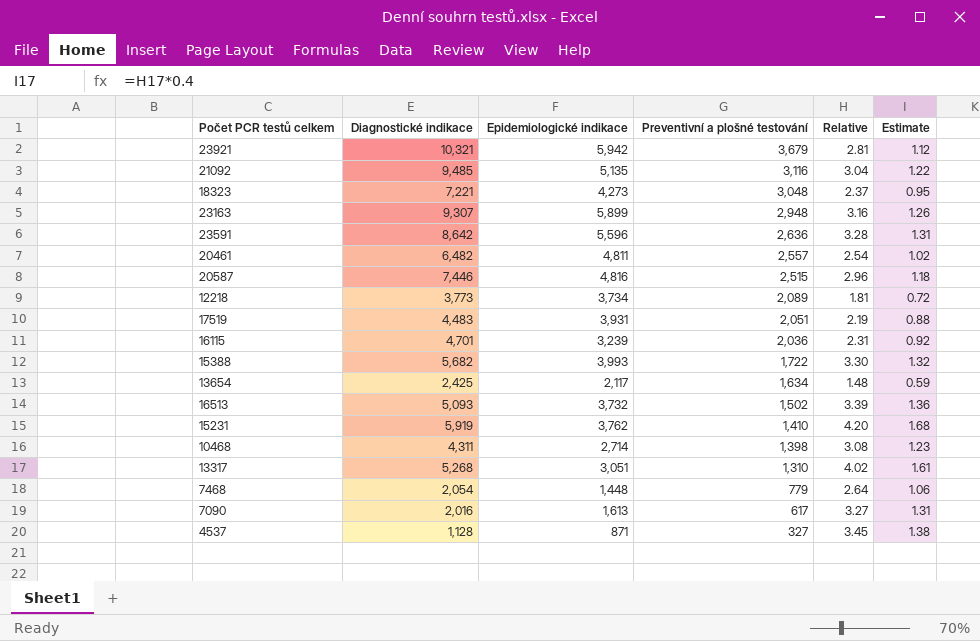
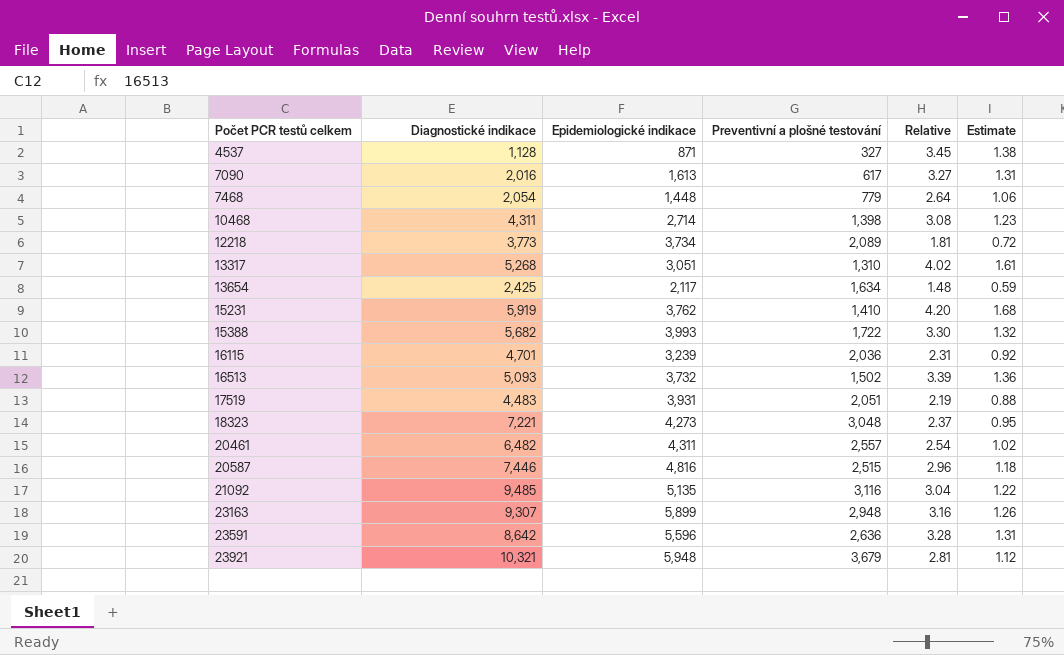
row order: Preventivní a plošné testování descending -> Počet PCR testů celkem ascending
20461 | Epidemiologické indikace: 4,811 -> 4,311
23921 | Epidemiologické indikace: 5,942 -> 5,948

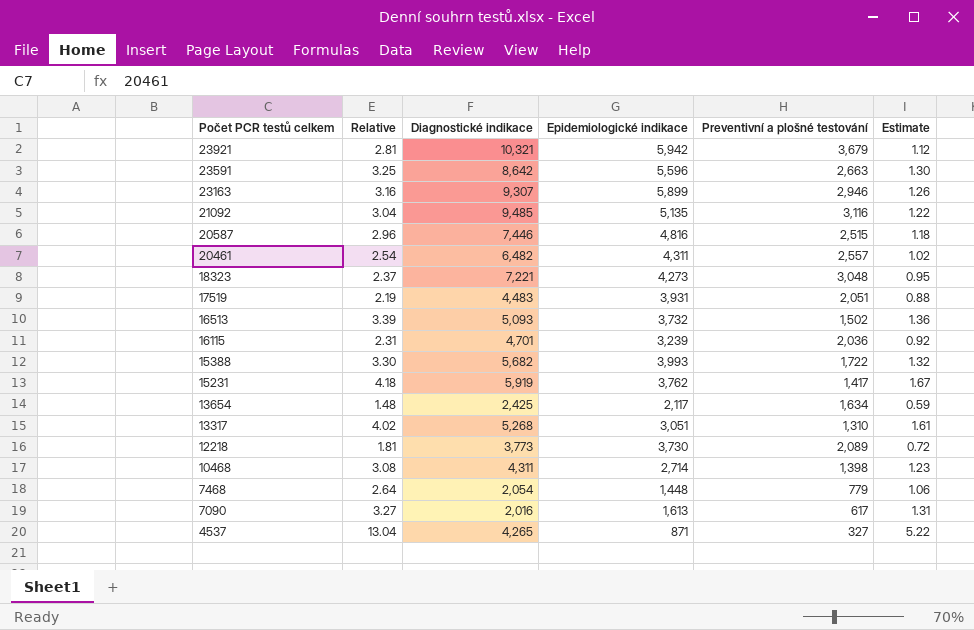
row order: Počet PCR testů celkem ascending -> Počet PCR testů celkem descending
column Relative | position: 5 -> 2
23921 | Epidemiologické indikace: 5,948 -> 5,942
23591 | Relative: 3.28 -> 3.25
23591 | Preventivní a plošné testování: 2,636 -> 2,663
23591 | Estimate: 1.31 -> 1.30
23163 | Preventivní a plošné testování: 2,948 -> 2,946
15231 | Relative: 4.20 -> 4.18
15231 | Preventivní a plošné testování: 1,410 -> 1,417
15231 | Estimate: 1.68 -> 1.67
12218 | Epidemiologické indikace: 3,734 -> 3,730
4537 | Relative: 3.45 -> 13.04
4537 | Diagnostické indikace: 1,128 -> 4,265
4537 | Estimate: 1.38 -> 5.22

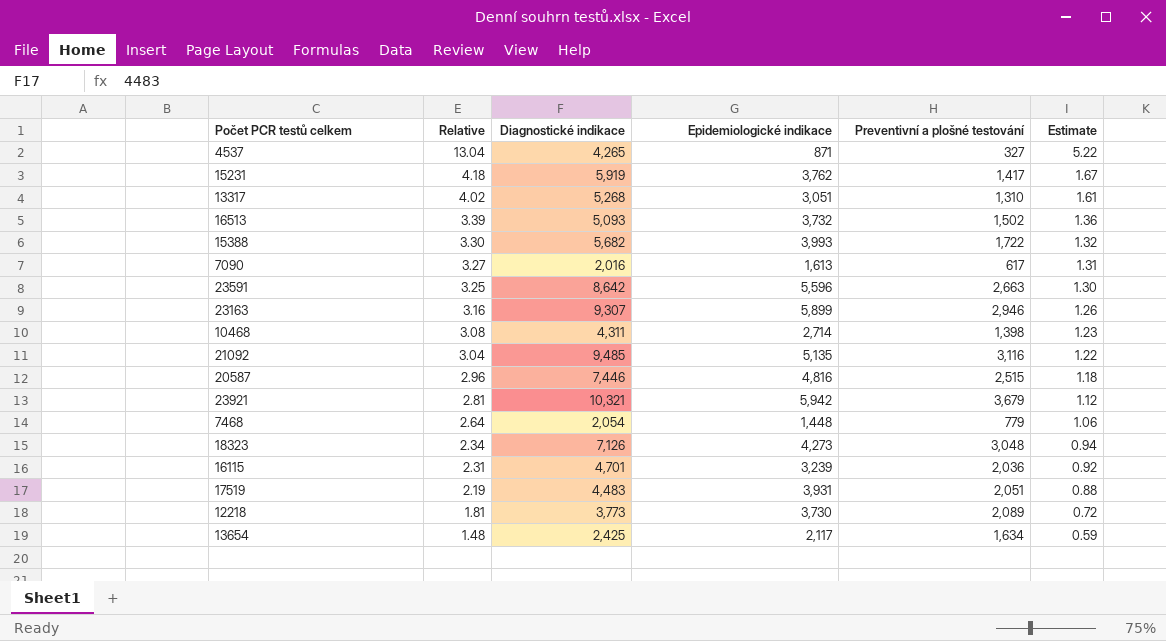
row order: Počet PCR testů celkem descending -> Relative descending
row 20461: 2.54 | 6,482 | 4,311 | 2,557 | 1.02 -> none
18323 | Relative: 2.37 -> 2.34
18323 | Diagnostické indikace: 7,221 -> 7,126
18323 | Estimate: 0.95 -> 0.94

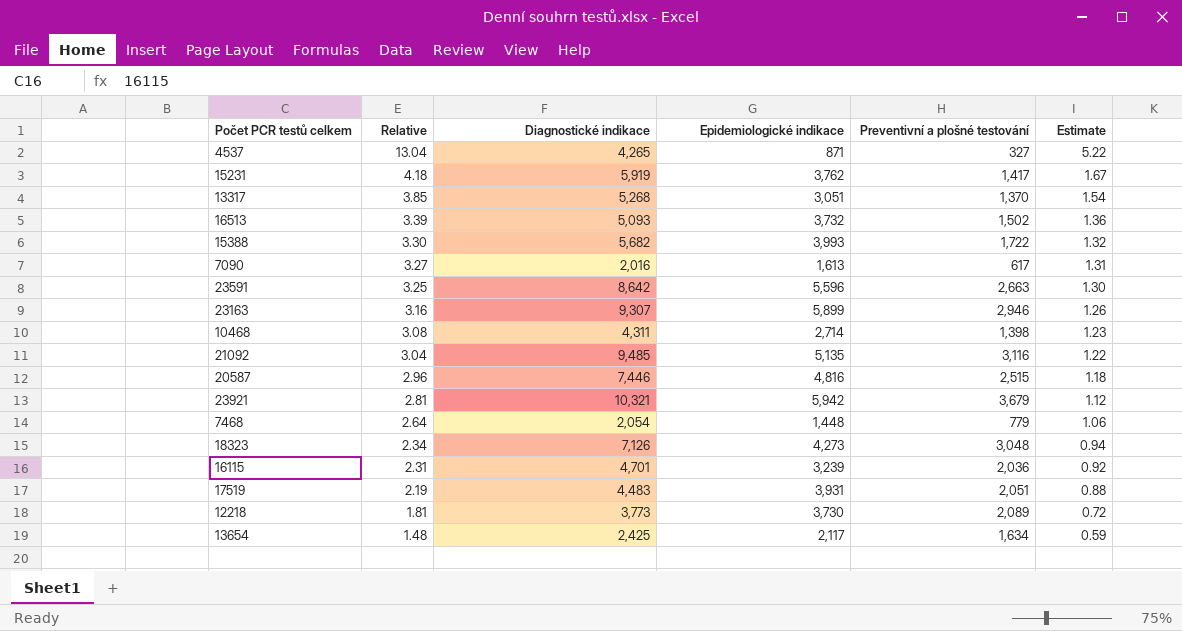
13317 | Relative: 4.02 -> 3.85
13317 | Preventivní a plošné testování: 1,310 -> 1,370
13317 | Estimate: 1.61 -> 1.54

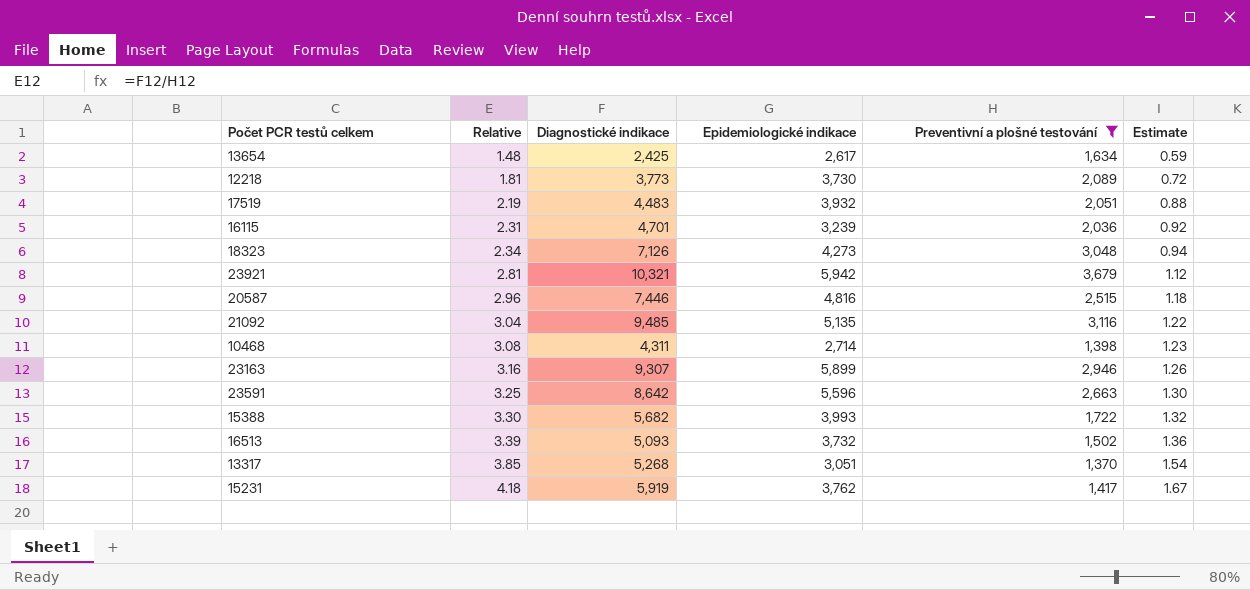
filter: none -> Preventivní a plošné testování >= 1,370
row order: Relative descending -> Relative ascending
13654 | Epidemiologické indikace: 2,117 -> 2,617
17519 | Epidemiologické indikace: 3,931 -> 3,932

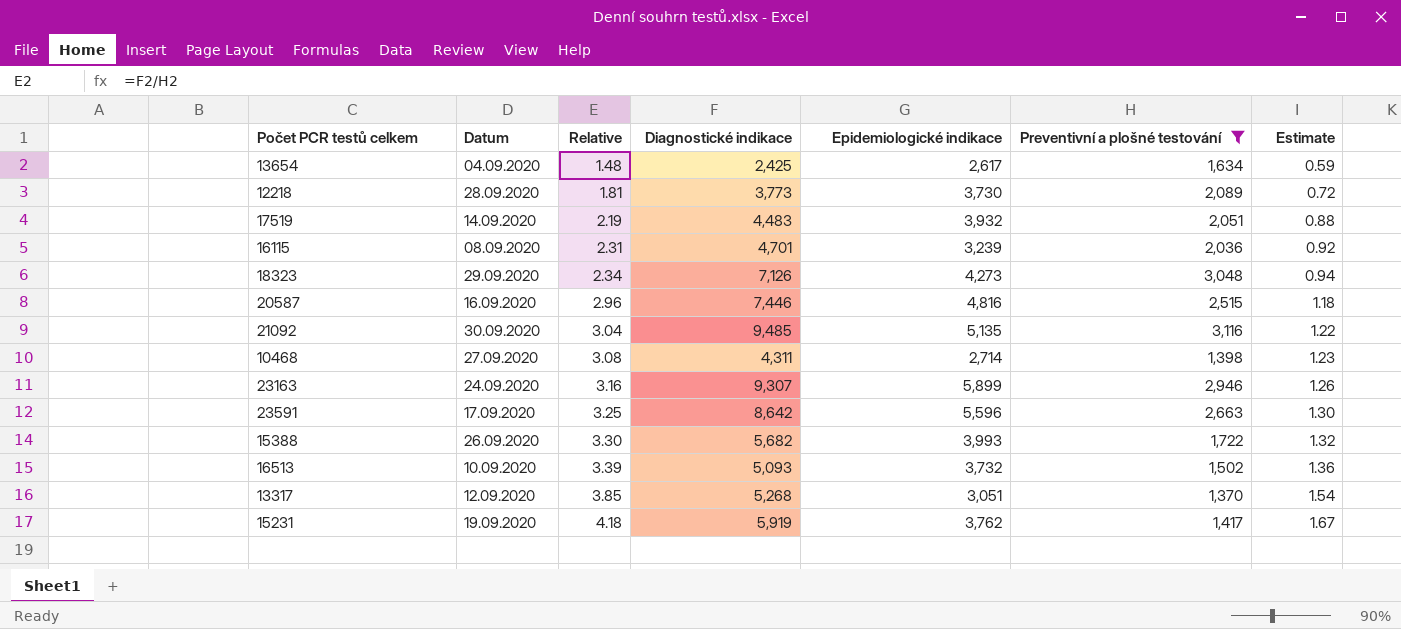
column Datum | position: none -> 2
row 23921: 2.81 | 10,321 | 5,942 | 3,679 | 1.12 -> none

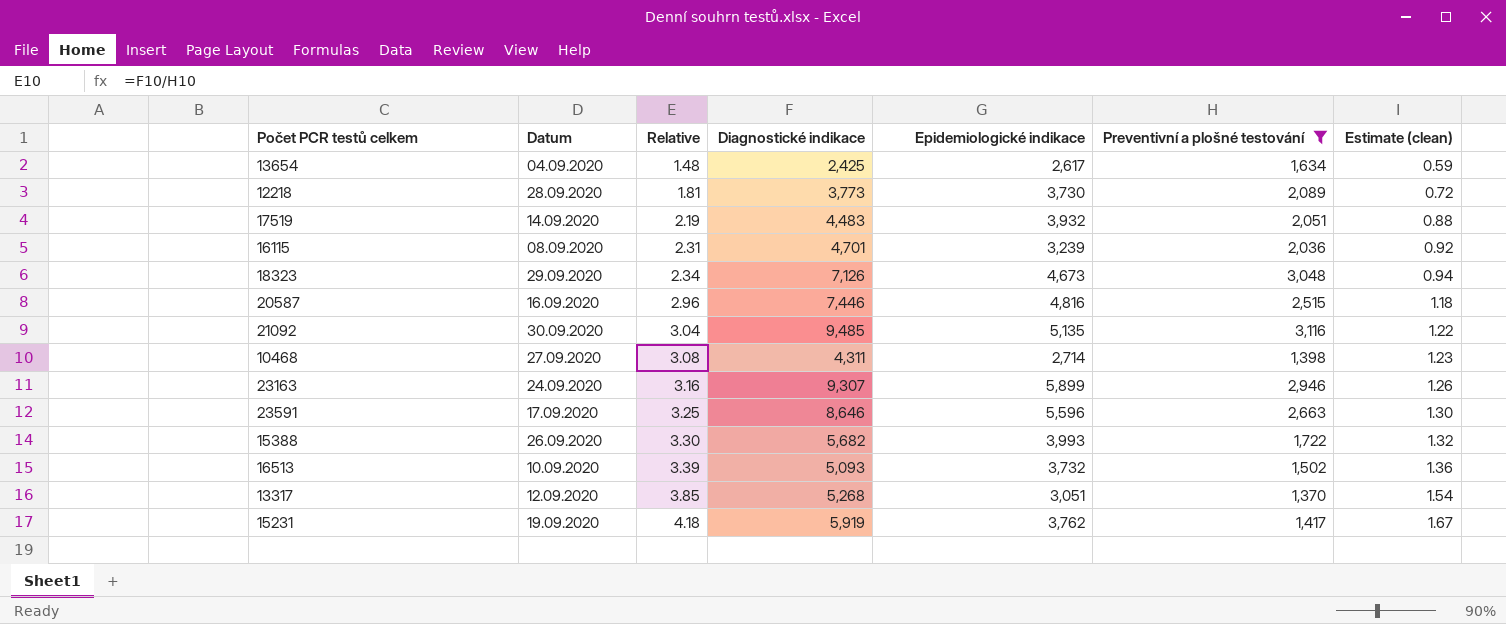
column name: Estimate -> Estimate (clean)
18323 | Epidemiologické indikace: 4,273 -> 4,673
23591 | Diagnostické indikace: 8,642 -> 8,646

